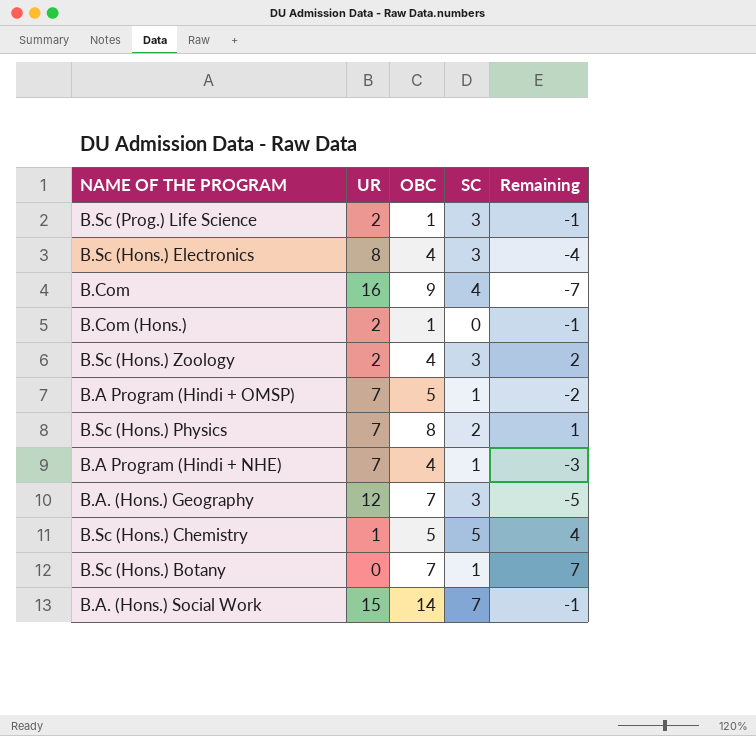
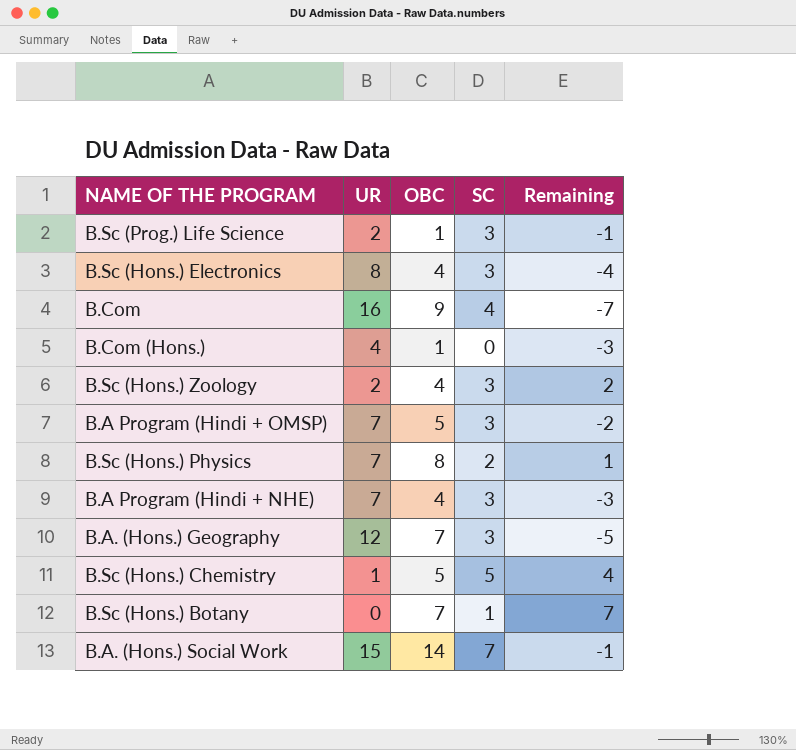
B.Com (Hons.) | UR: 2 -> 4
B.Com (Hons.) | Remaining: -1 -> -3
B.A Program (Hindi + OMSP) | SC: 1 -> 3
B.A Program (Hindi + NHE) | SC: 1 -> 3

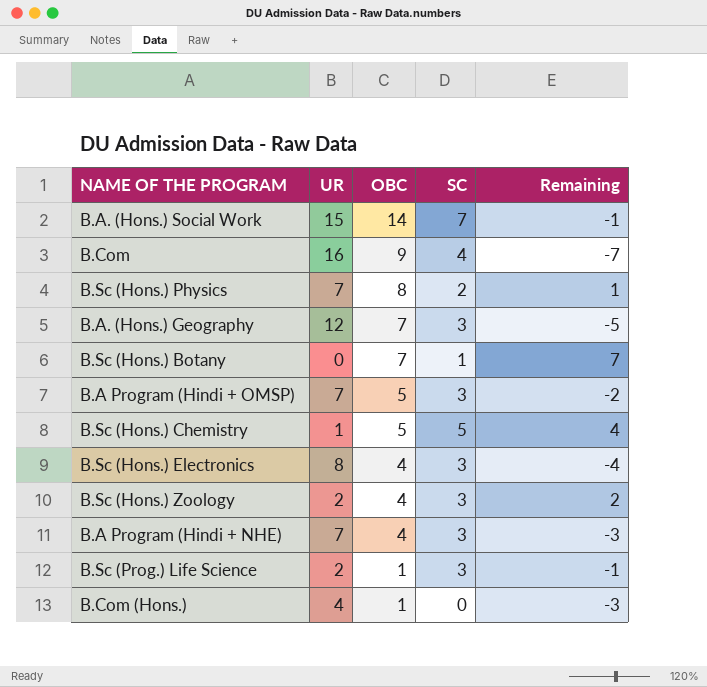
row order: none -> OBC descending

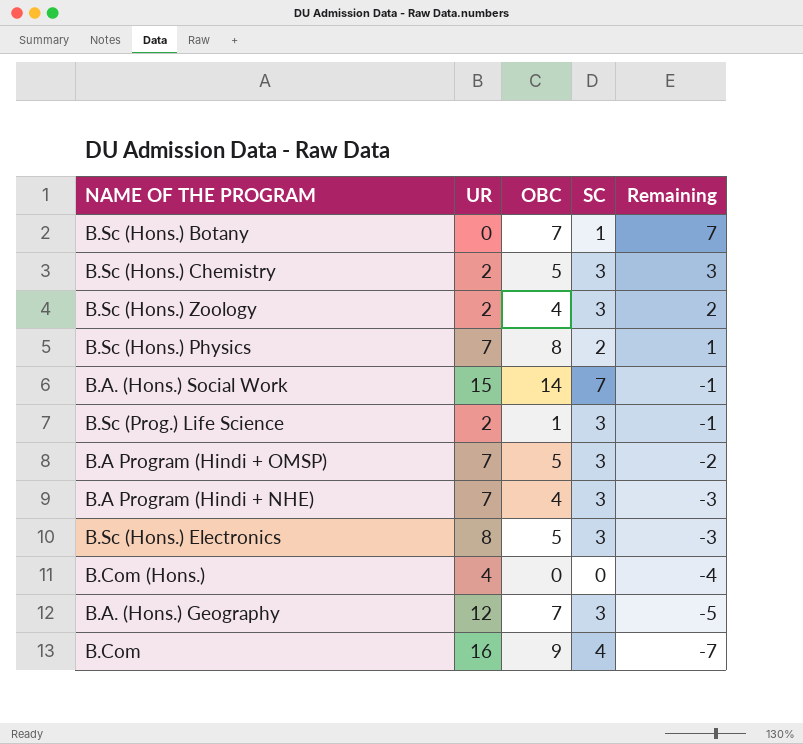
row order: OBC descending -> Remaining descending
B.Sc (Hons.) Chemistry | UR: 1 -> 2
B.Sc (Hons.) Chemistry | SC: 5 -> 3
B.Sc (Hons.) Chemistry | Remaining: 4 -> 3
B.Sc (Hons.) Electronics | OBC: 4 -> 5
B.Sc (Hons.) Electronics | Remaining: -4 -> -3
B.Com (Hons.) | OBC: 1 -> 0
B.Com (Hons.) | Remaining: -3 -> -4

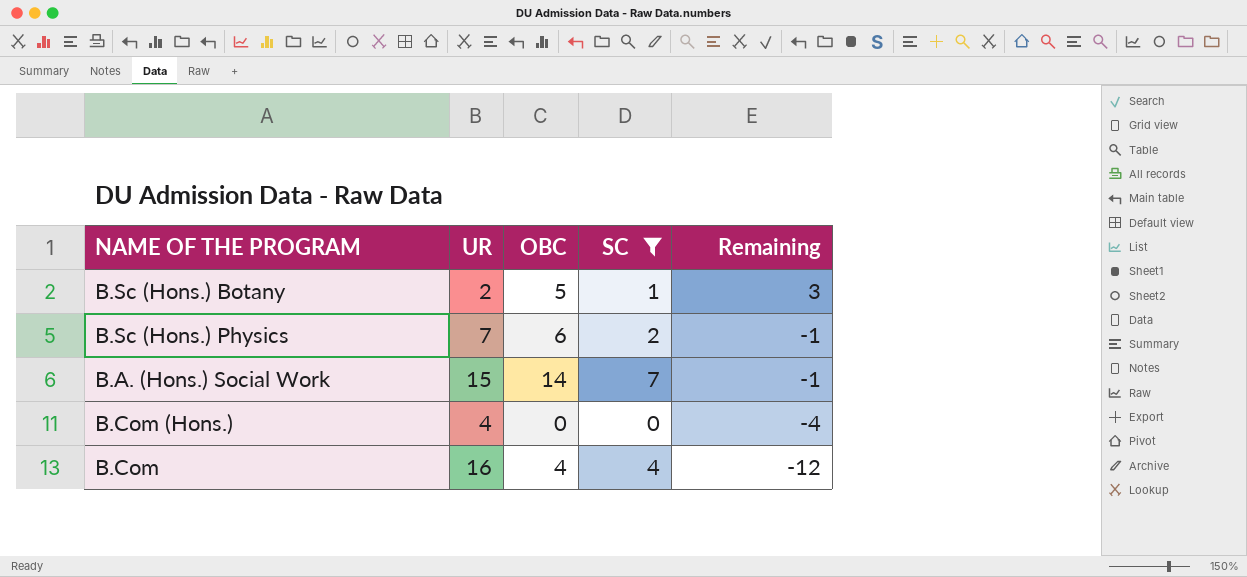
filter: none -> SC != 3
B.Sc (Hons.) Botany | UR: 0 -> 2
B.Sc (Hons.) Botany | OBC: 7 -> 5
B.Sc (Hons.) Botany | Remaining: 7 -> 3
B.Sc (Hons.) Physics | OBC: 8 -> 6
B.Sc (Hons.) Physics | Remaining: 1 -> -1
B.Com | OBC: 9 -> 4
B.Com | Remaining: -7 -> -12

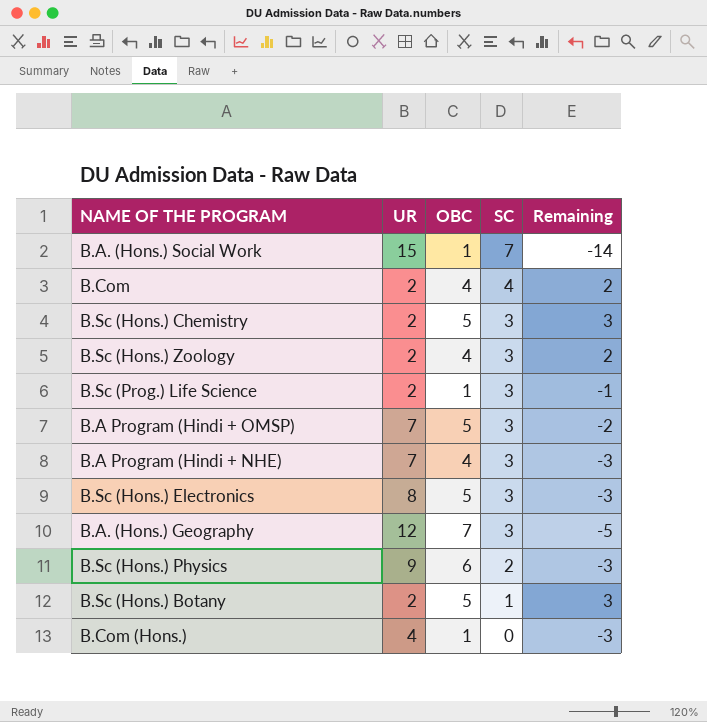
filter: SC != 3 -> none
row order: Remaining descending -> SC descending
B.A. (Hons.) Social Work | OBC: 14 -> 1
B.A. (Hons.) Social Work | Remaining: -1 -> -14
B.Com | UR: 16 -> 2
B.Com | Remaining: -12 -> 2
B.Sc (Hons.) Physics | UR: 7 -> 9
B.Sc (Hons.) Physics | Remaining: -1 -> -3
B.Com (Hons.) | OBC: 0 -> 1
B.Com (Hons.) | Remaining: -4 -> -3

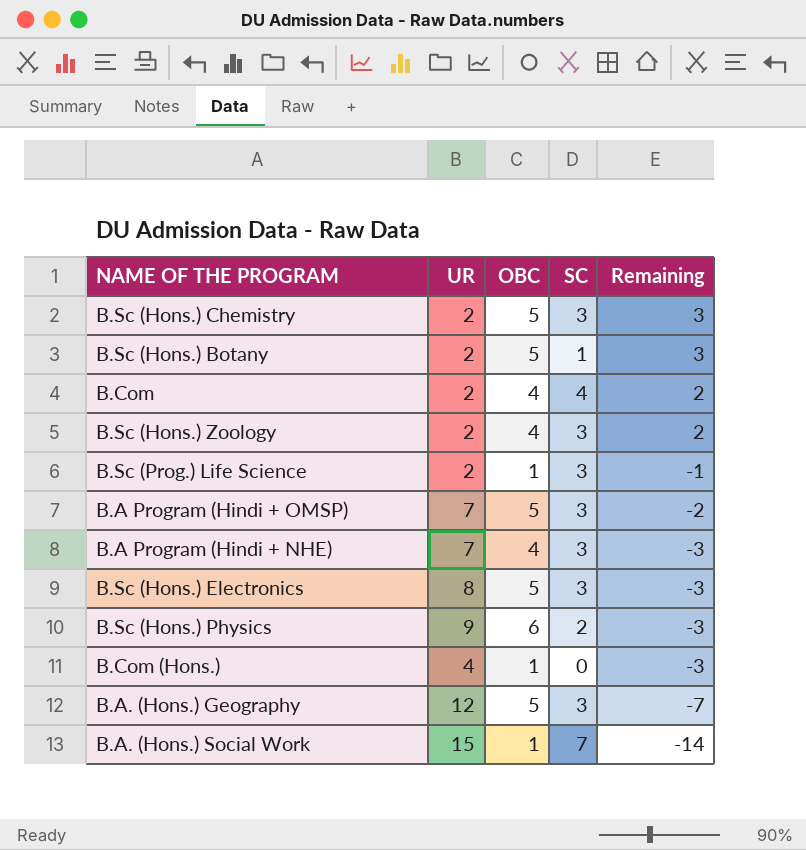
row order: SC descending -> Remaining descending
B.A. (Hons.) Geography | OBC: 7 -> 5
B.A. (Hons.) Geography | Remaining: -5 -> -7

